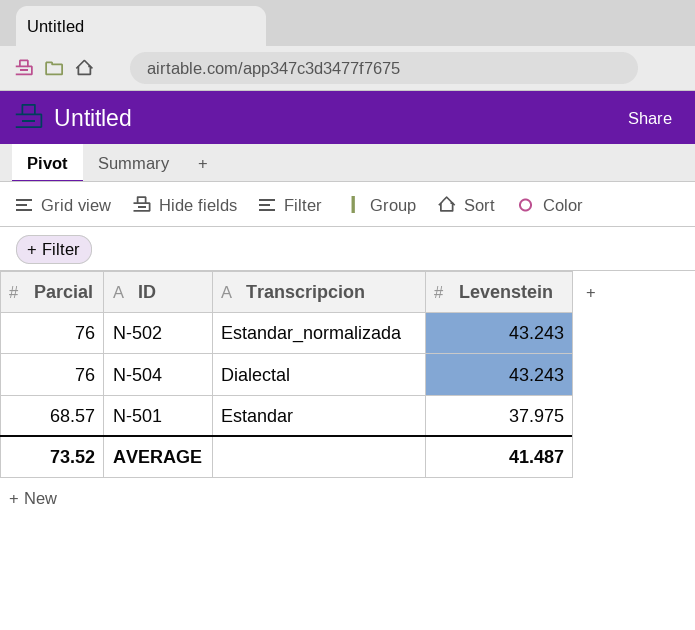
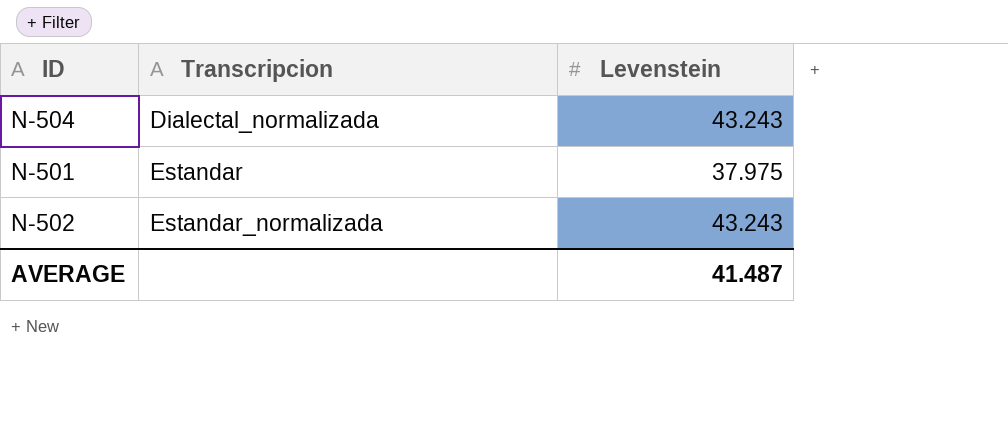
row order: Parcial descending -> Transcripcion ascending
column Parcial | position: 1 -> none
N-504 | Transcripcion: Dialectal -> Dialectal_normalizada

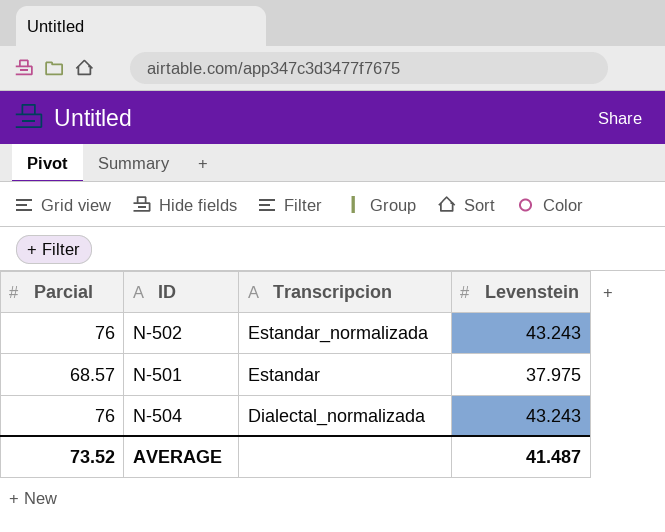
row order: Transcripcion ascending -> Transcripcion descending
column Parcial | position: none -> 1

